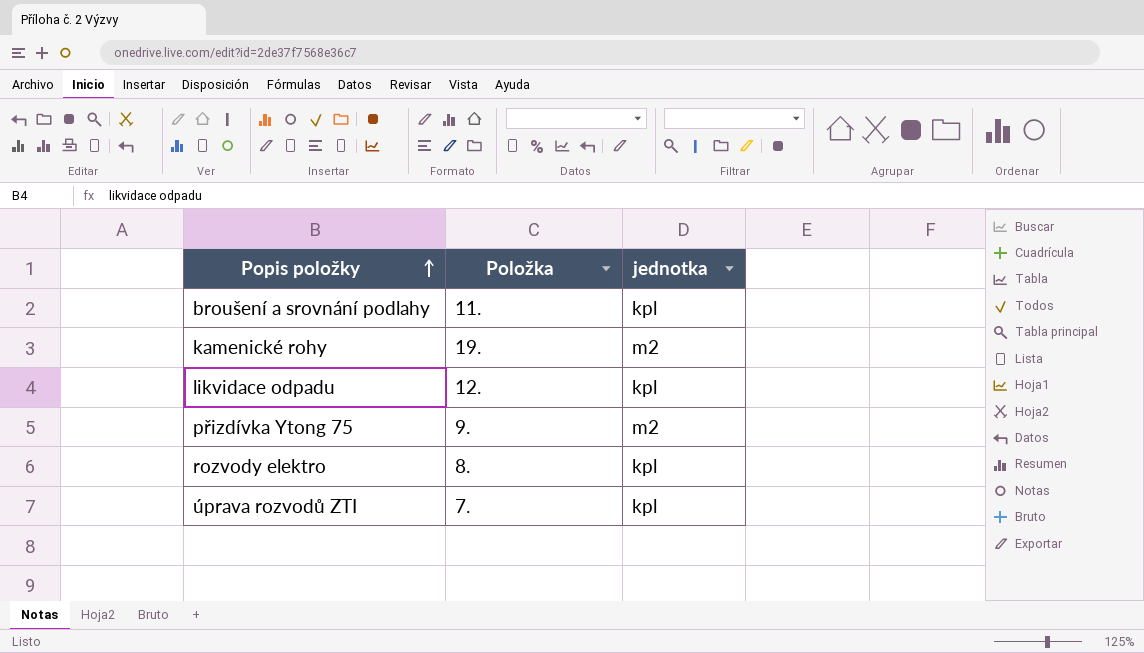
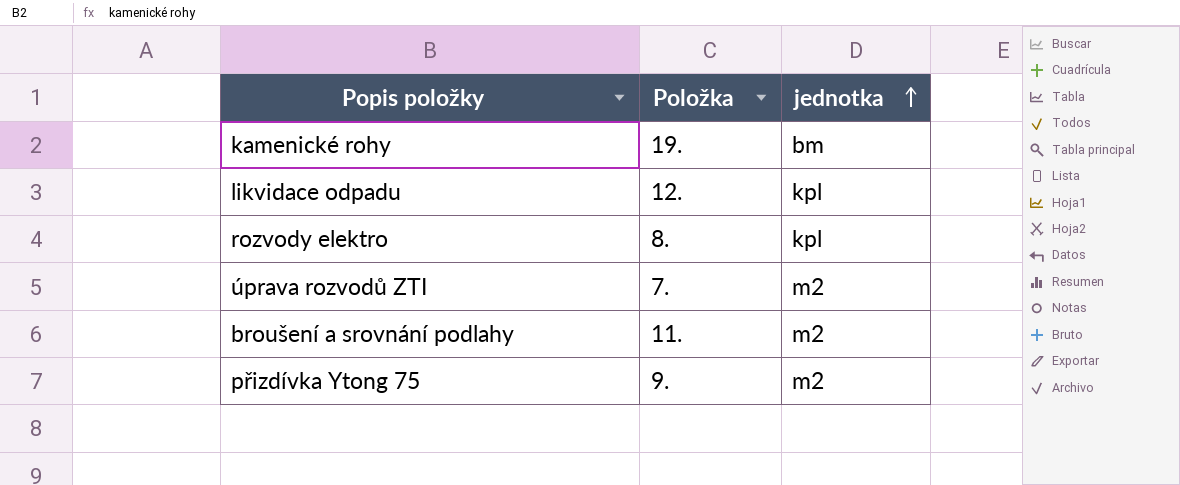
row order: Popis položky ascending -> jednotka ascending
kamenické rohy | jednotka: m2 -> bm
úprava rozvodů ZTI | jednotka: kpl -> m2
broušení a srovnání podlahy | jednotka: kpl -> m2

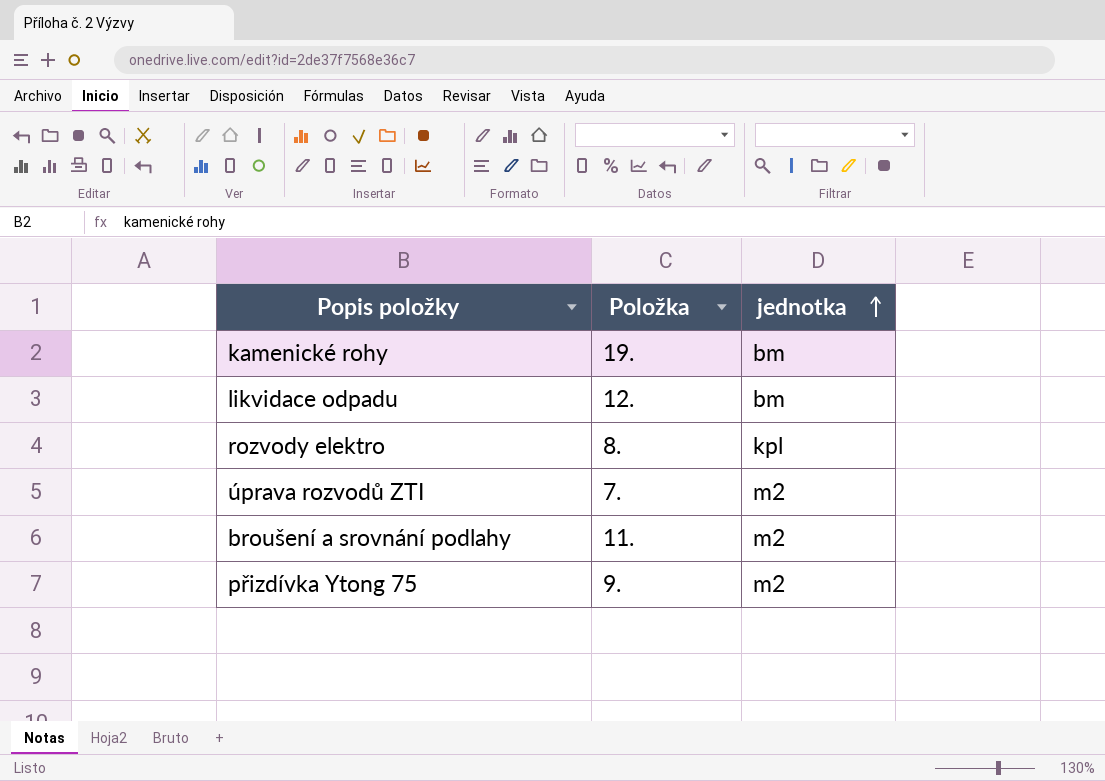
likvidace odpadu | jednotka: kpl -> bm

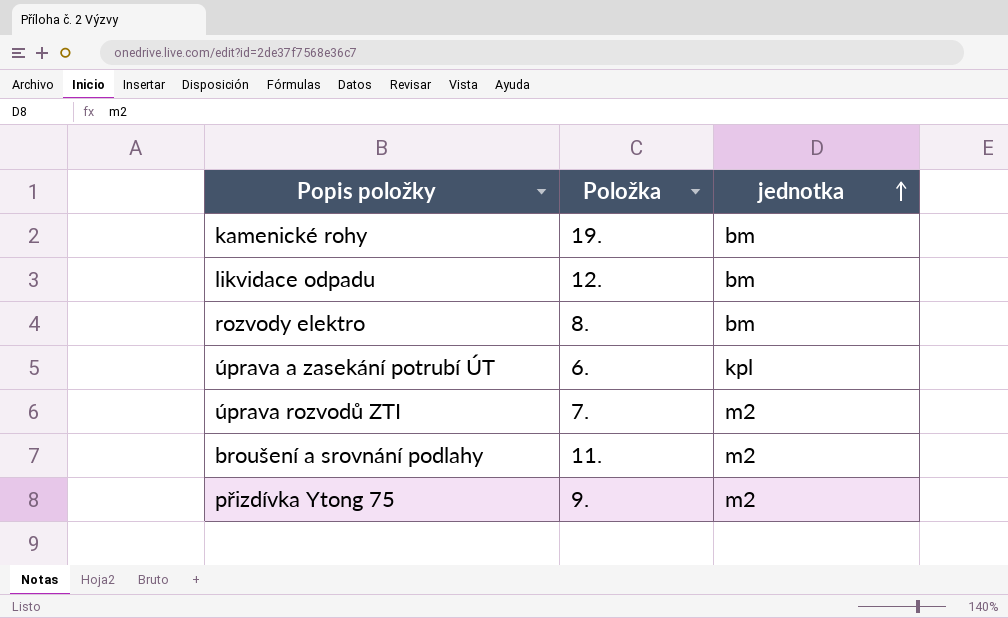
rozvody elektro | jednotka: kpl -> bm
row úprava a zasekání potrubí ÚT: none -> 6. | kpl

